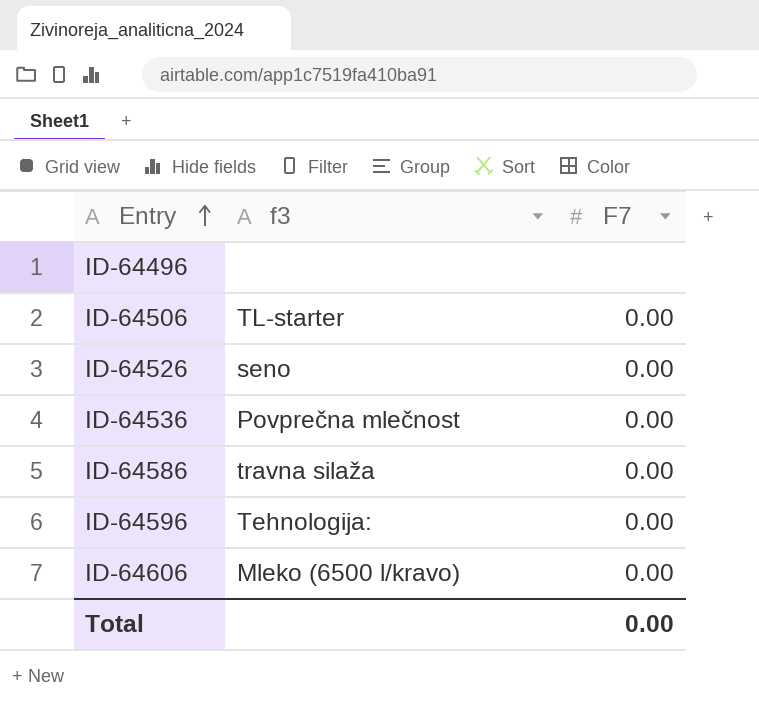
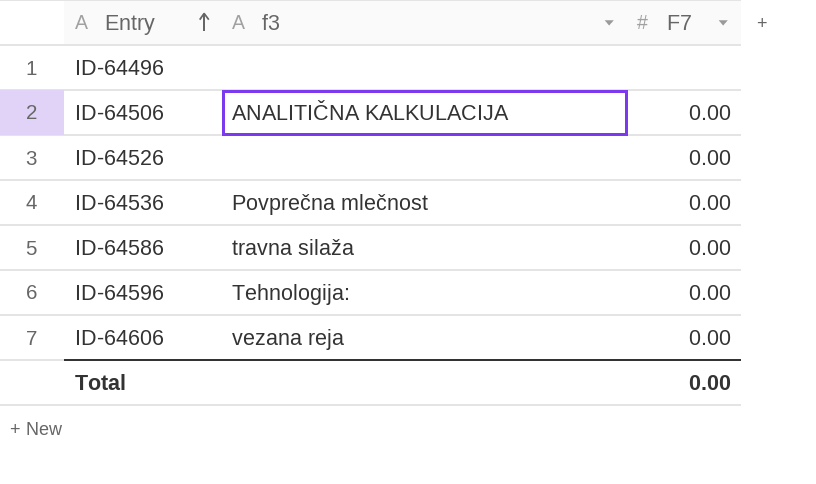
ID-64506 | f3: TL-starter -> ANALITIČNA KALKULACIJA
ID-64526 | f3: seno -> none
ID-64606 | f3: Mleko (6500 l/kravo) -> vezana reja

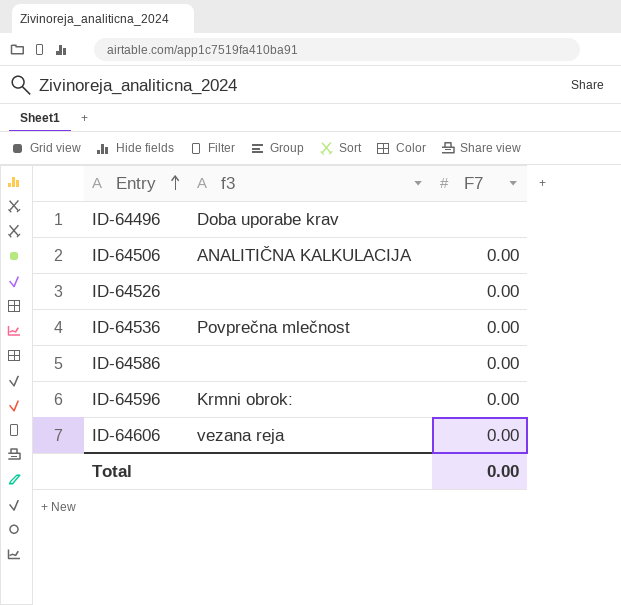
ID-64496 | f3: none -> Doba uporabe krav
ID-64586 | f3: travna silaža -> none
ID-64596 | f3: Tehnologija: -> Krmni obrok:

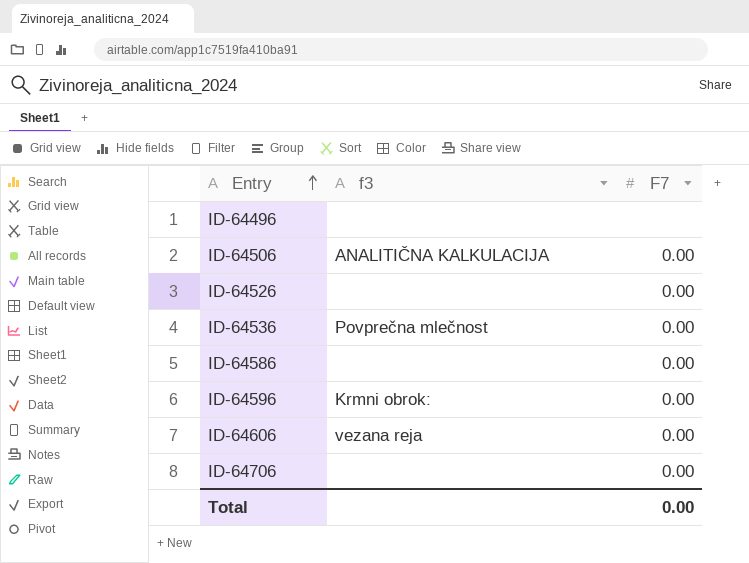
ID-64496 | f3: Doba uporabe krav -> none
row ID-64706: none -> none | 0.00

